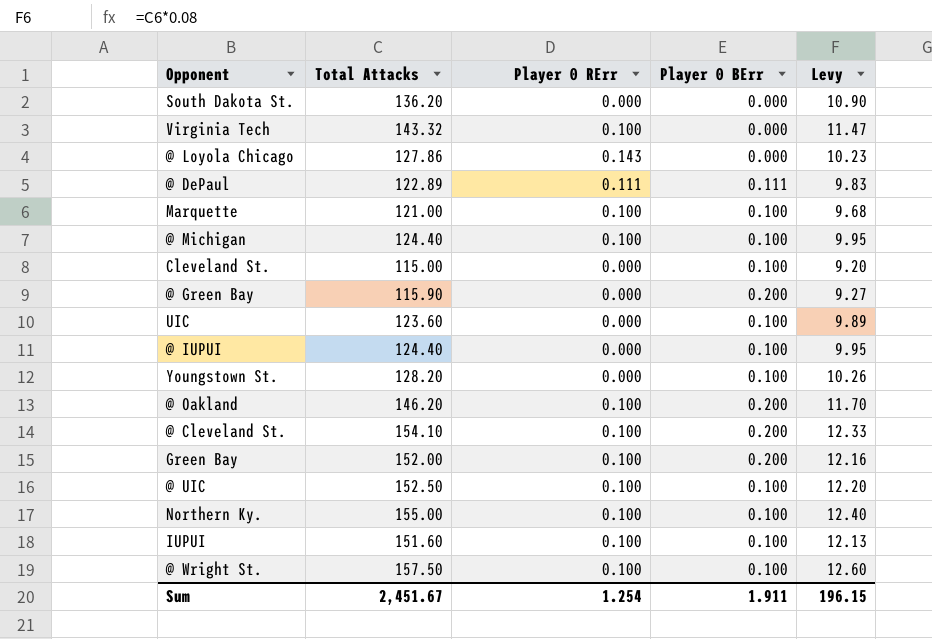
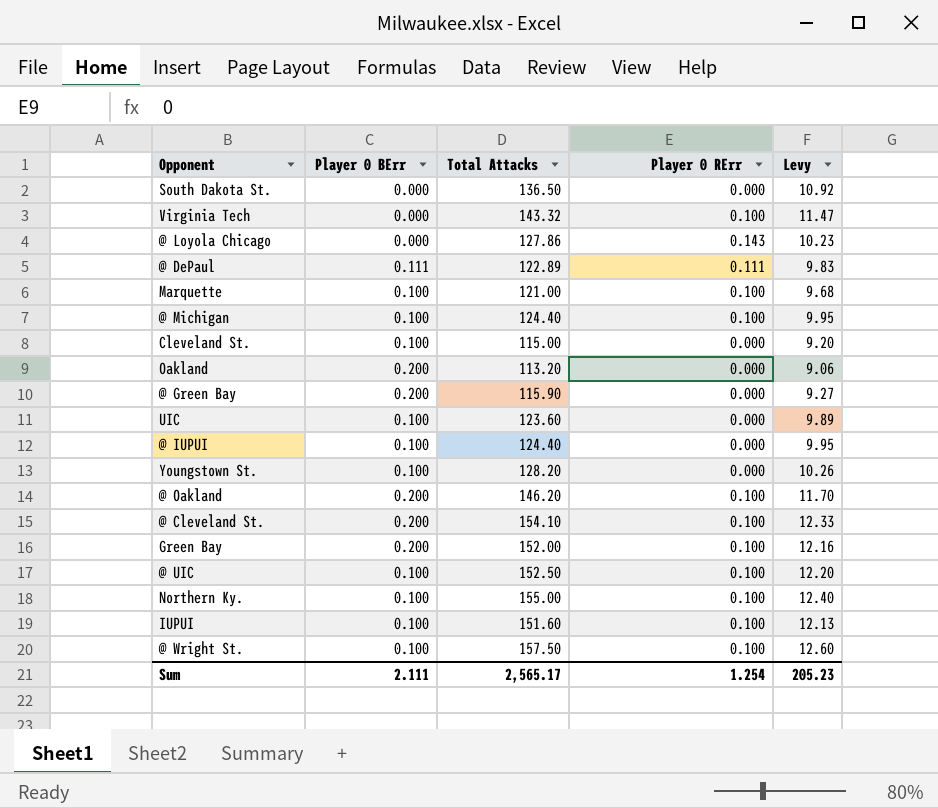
column Player 0 BErr | position: 4 -> 2
South Dakota St. | Total Attacks: 136.20 -> 136.50
South Dakota St. | Levy: 10.90 -> 10.92
row Oakland: none -> 0.200 | 113.20 | 0.000 | 9.06
Sum | Player 0 BErr: 1.911 -> 2.111
Sum | Total Attacks: 2,451.67 -> 2,565.17
Sum | Levy: 196.15 -> 205.23

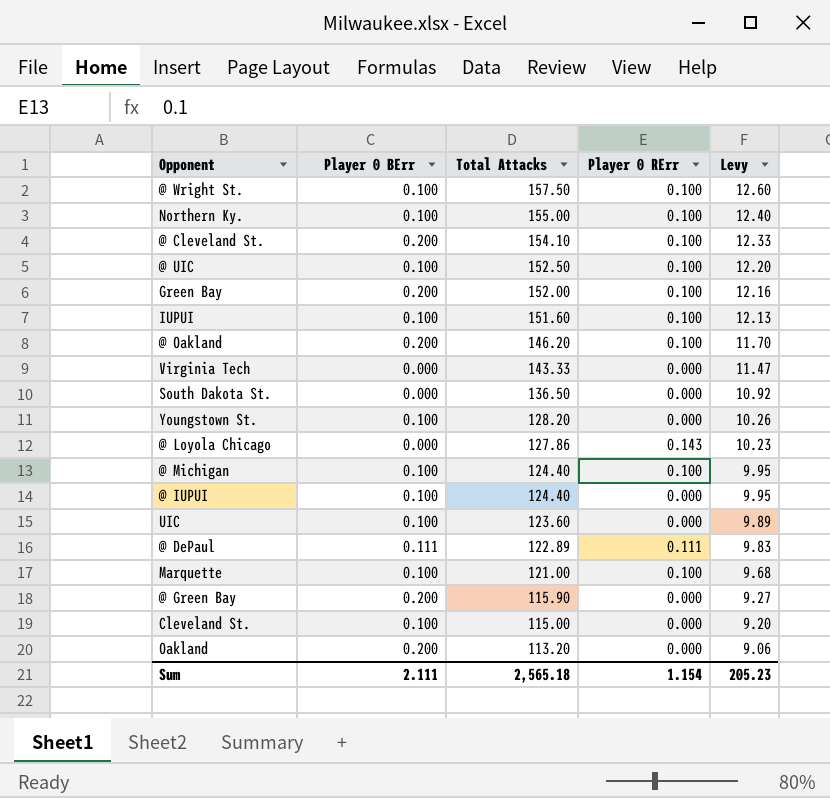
row order: none -> Total Attacks descending
Virginia Tech | Total Attacks: 143.32 -> 143.33
Virginia Tech | Player 0 RErr: 0.100 -> 0.000
Sum | Total Attacks: 2,565.17 -> 2,565.18
Sum | Player 0 RErr: 1.254 -> 1.154

